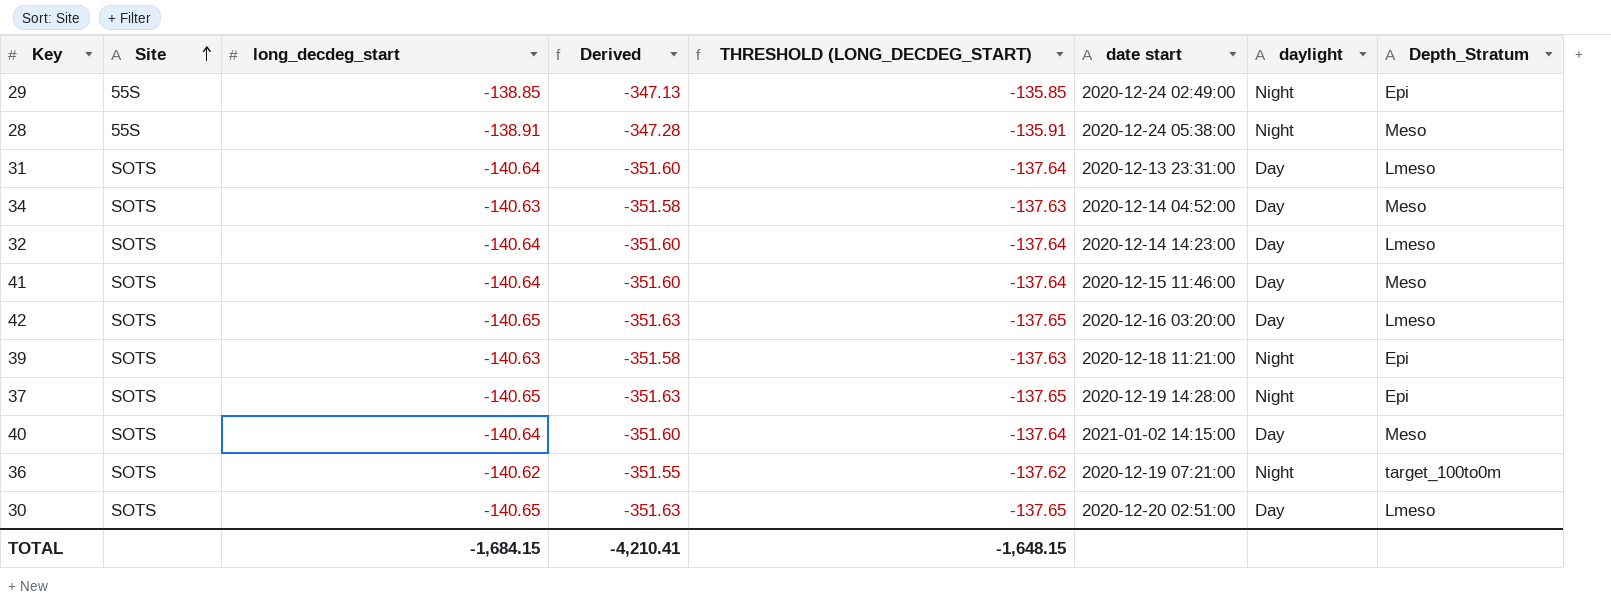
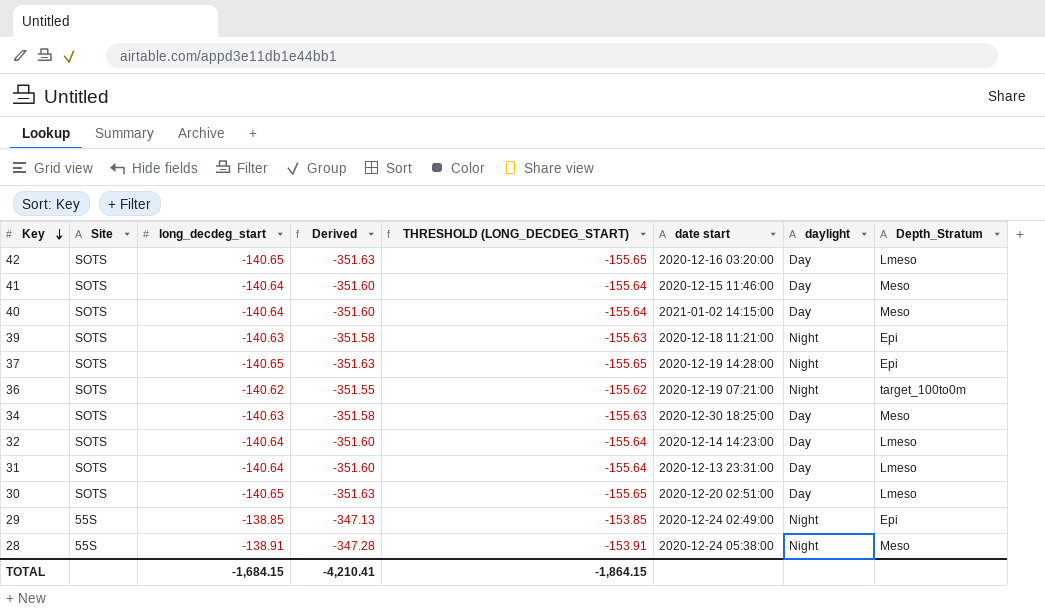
row order: Site ascending -> Key descending
column THRESHOLD (LONG_DECDEG_START) | formula: [long_decdeg_start] + 3 -> [long_decdeg_start] - 15
34 | date start: 2020-12-14 04:52:00 -> 2020-12-30 18:25:00
TOTAL | THRESHOLD (LONG_DECDEG_START): -1,648.15 -> -1,864.15

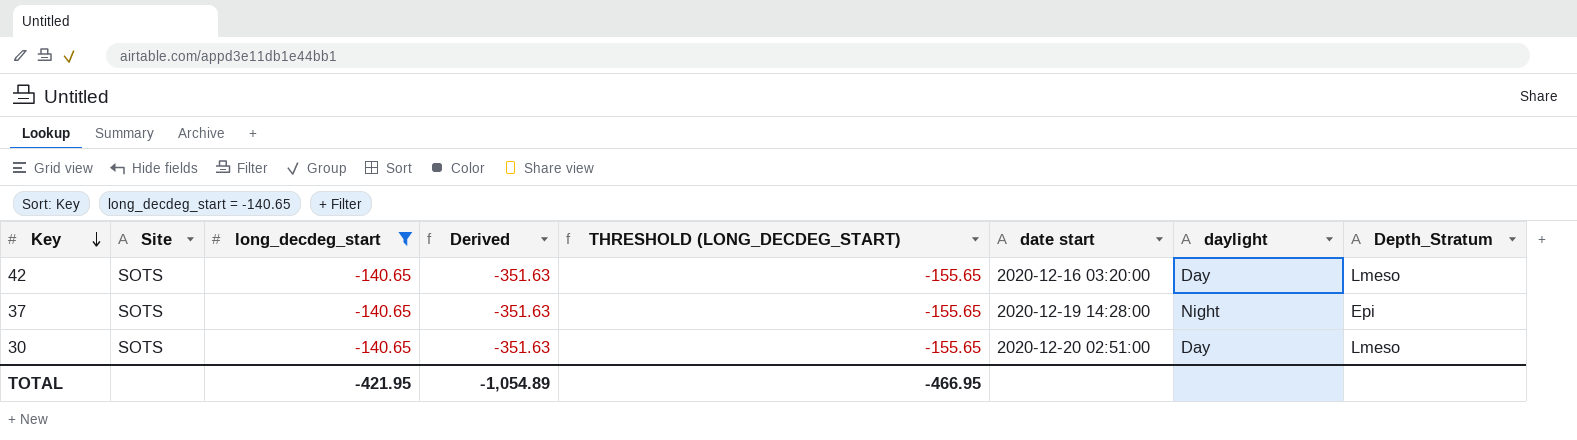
filter: none -> long_decdeg_start = -140.65
TOTAL | long_decdeg_start: -1,684.15 -> -421.95
TOTAL | Derived: -4,210.41 -> -1,054.89
TOTAL | THRESHOLD (LONG_DECDEG_START): -1,864.15 -> -466.95

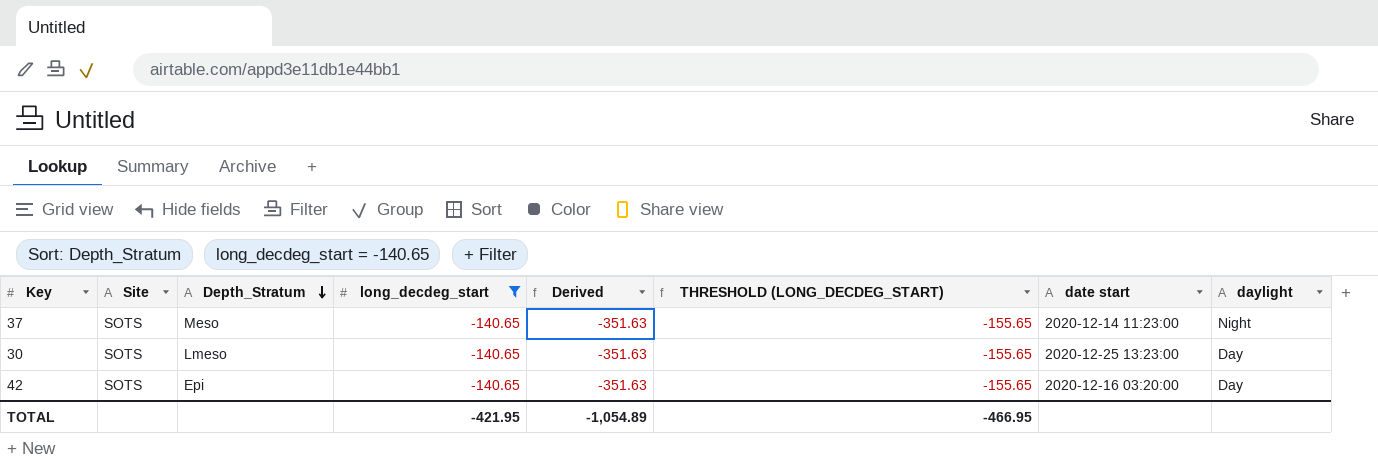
row order: Key descending -> Depth_Stratum descending
column Depth_Stratum | position: 8 -> 3
37 | Depth_Stratum: Epi -> Meso
37 | date start: 2020-12-19 14:28:00 -> 2020-12-14 11:23:00
30 | date start: 2020-12-20 02:51:00 -> 2020-12-25 13:23:00
42 | Depth_Stratum: Lmeso -> Epi

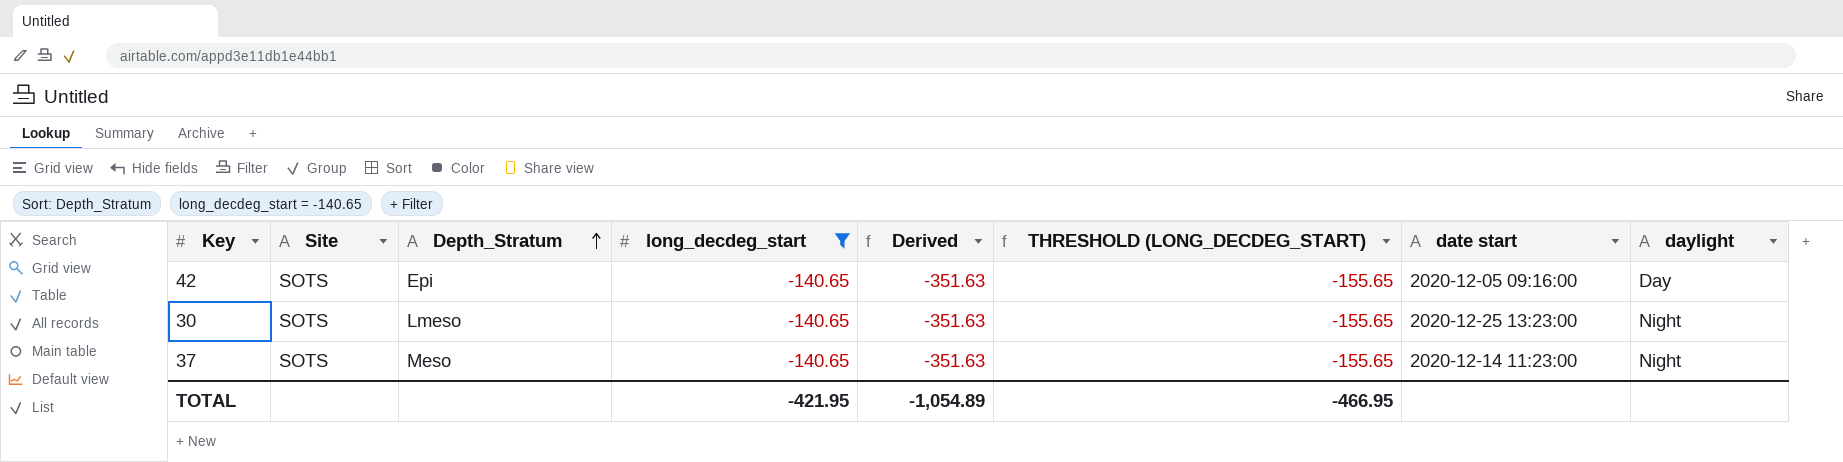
row order: Depth_Stratum descending -> Depth_Stratum ascending
42 | date start: 2020-12-16 03:20:00 -> 2020-12-05 09:16:00
30 | daylight: Day -> Night

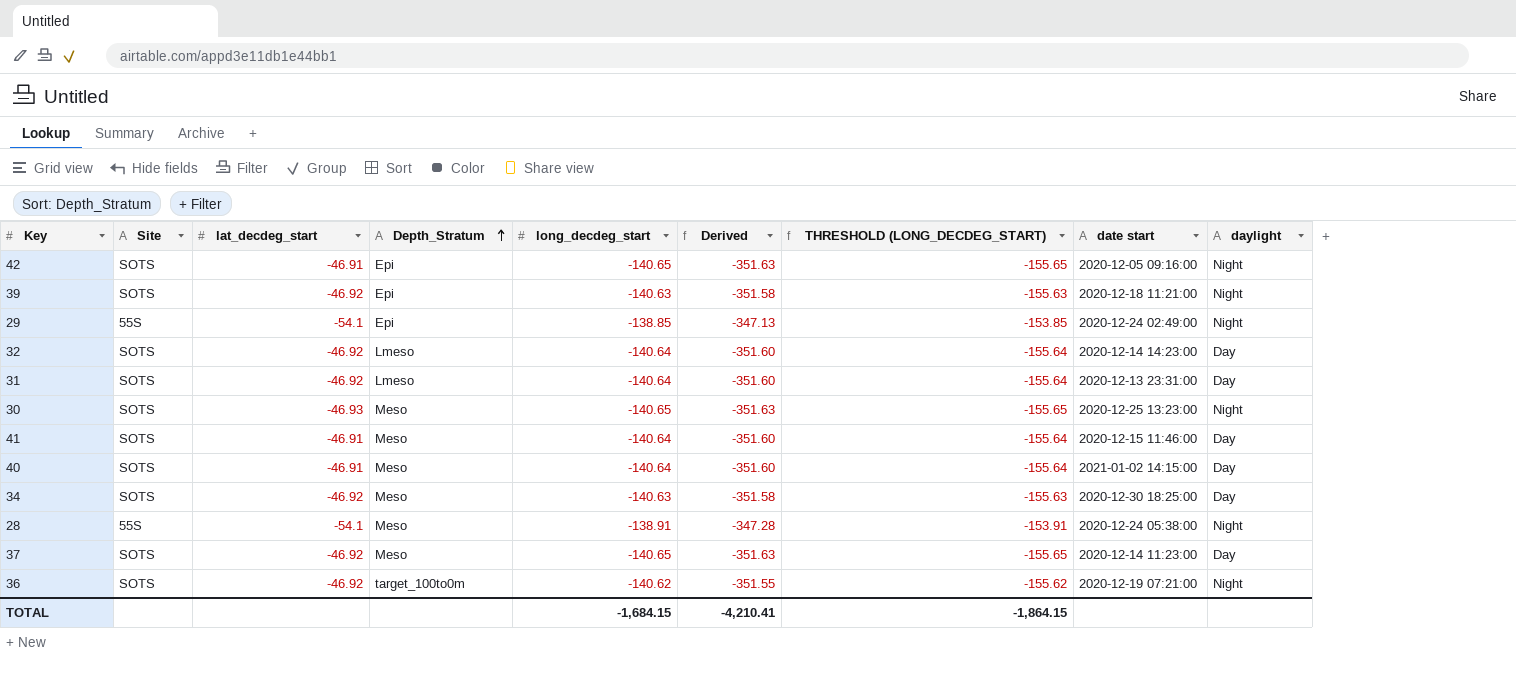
filter: long_decdeg_start = -140.65 -> none
column lat_decdeg_start | position: none -> 3
42 | daylight: Day -> Night
30 | Depth_Stratum: Lmeso -> Meso
37 | daylight: Night -> Day
TOTAL | long_decdeg_start: -421.95 -> -1,684.15
TOTAL | Derived: -1,054.89 -> -4,210.41
TOTAL | THRESHOLD (LONG_DECDEG_START): -466.95 -> -1,864.15

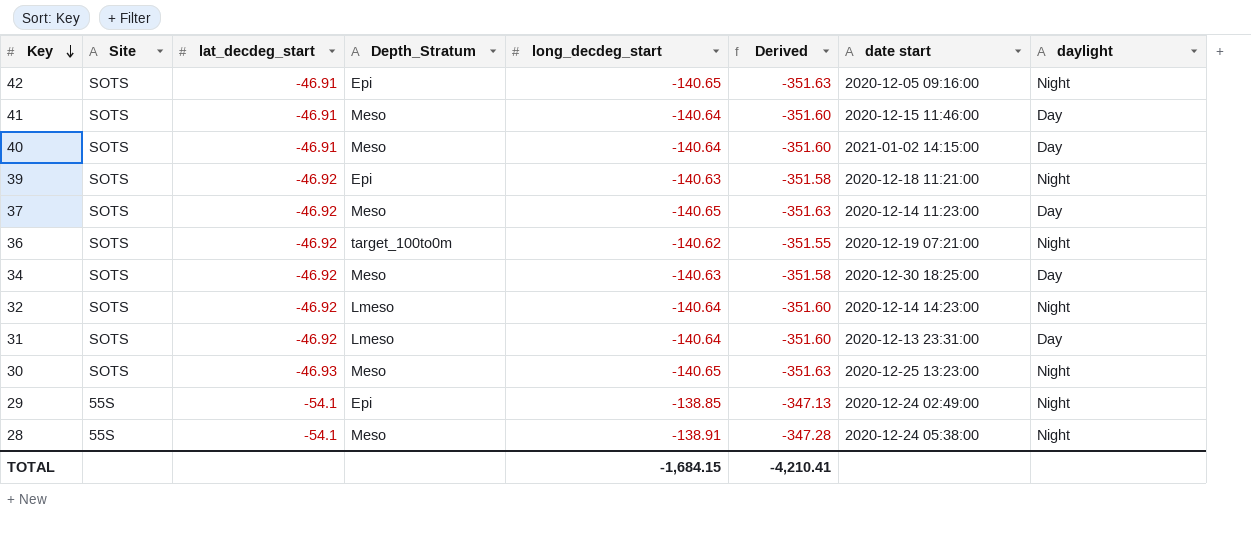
row order: Depth_Stratum ascending -> Key descending
column THRESHOLD (LONG_DECDEG_START) | formula: [long_decdeg_start] - 15 -> none
32 | daylight: Day -> Night

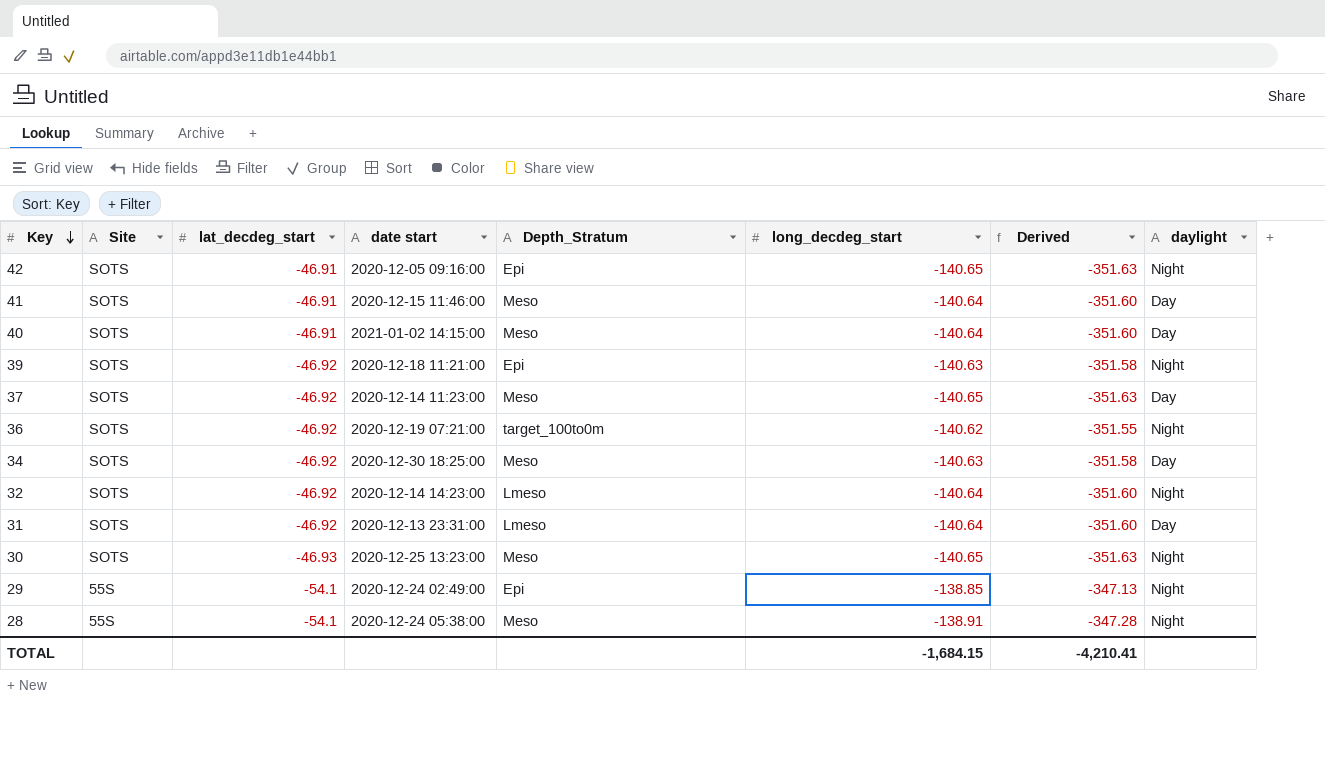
column date start | position: 7 -> 4

